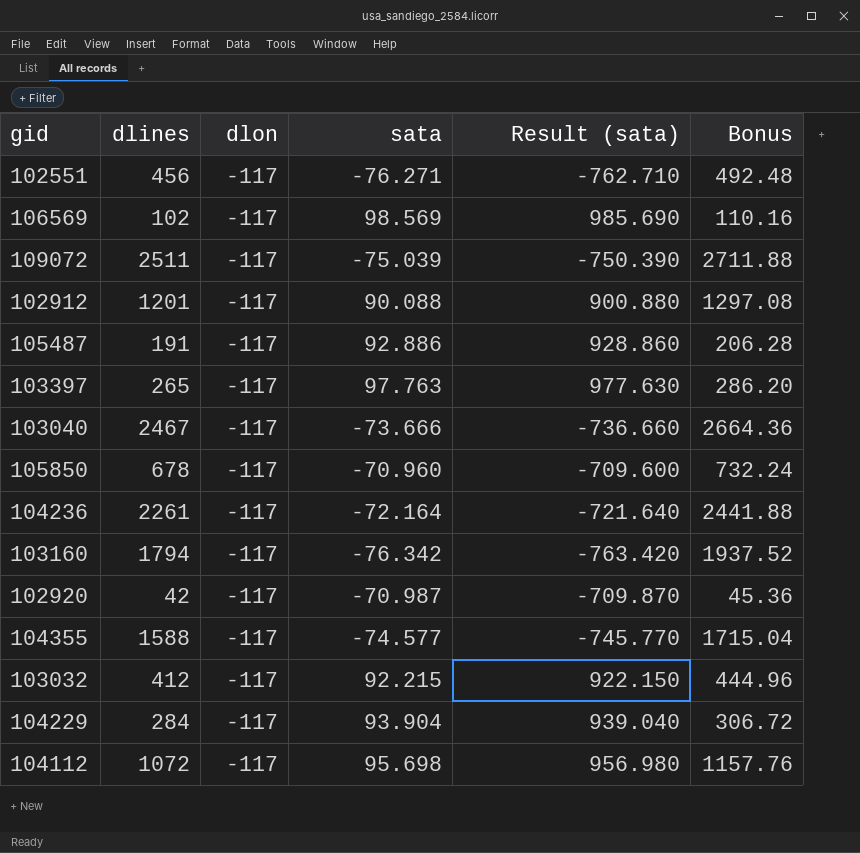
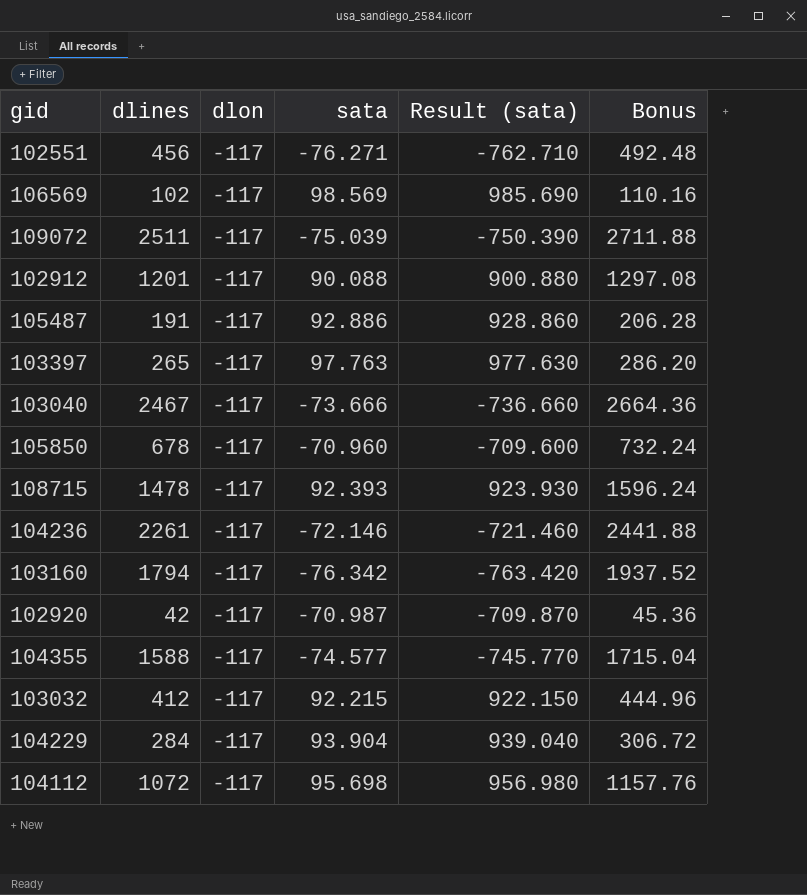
row 108715: none -> 1478 | -117 | 92.393 | 923.930 | 1596.24
104236 | sata: -72.164 -> -72.146
104236 | Result (sata): -721.640 -> -721.460

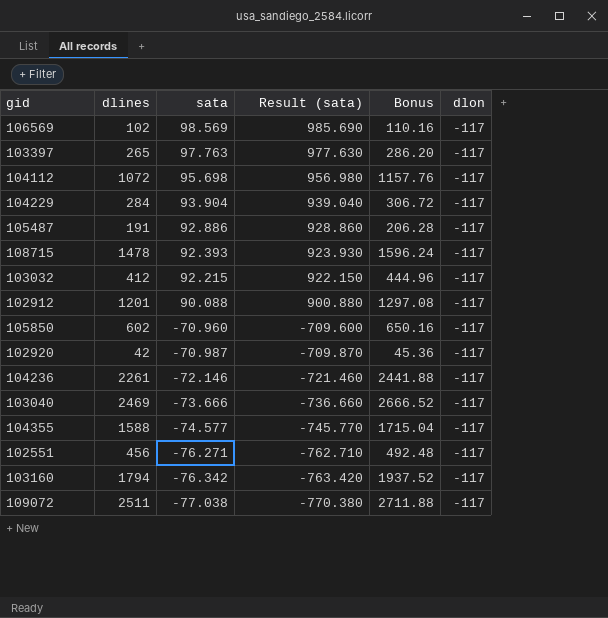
row order: none -> sata descending
column dlon | position: 3 -> 6
105850 | dlines: 678 -> 602
105850 | Bonus: 732.24 -> 650.16
103040 | dlines: 2467 -> 2469
103040 | Bonus: 2664.36 -> 2666.52
109072 | sata: -75.039 -> -77.038
109072 | Result (sata): -750.390 -> -770.380

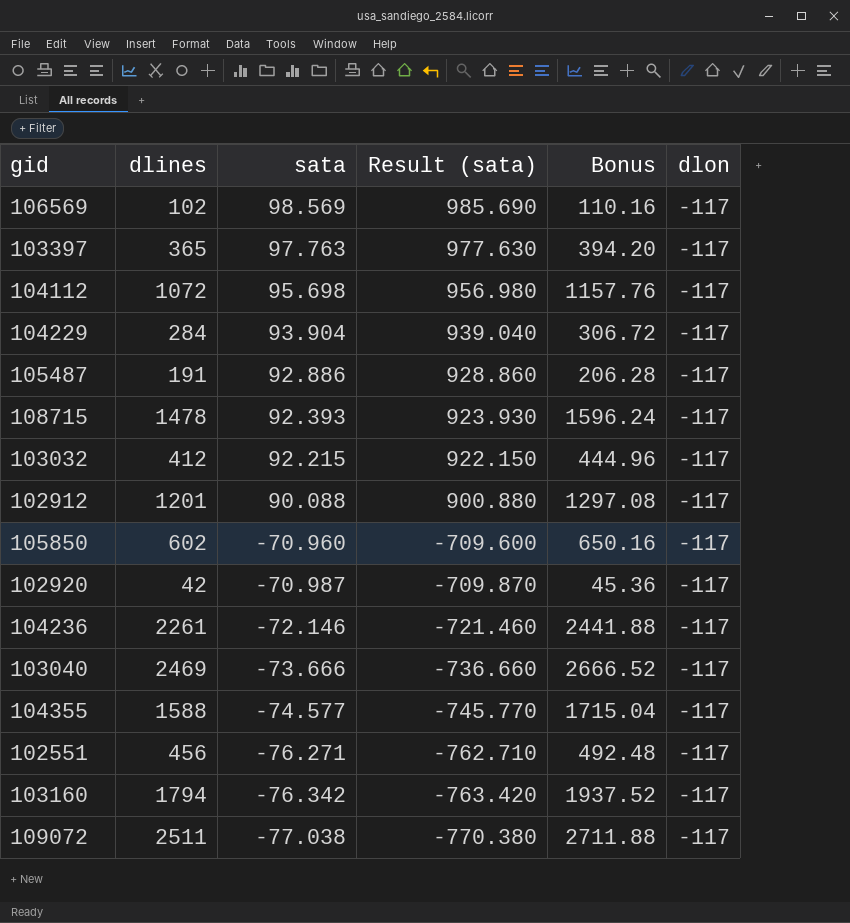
103397 | dlines: 265 -> 365
103397 | Bonus: 286.20 -> 394.20

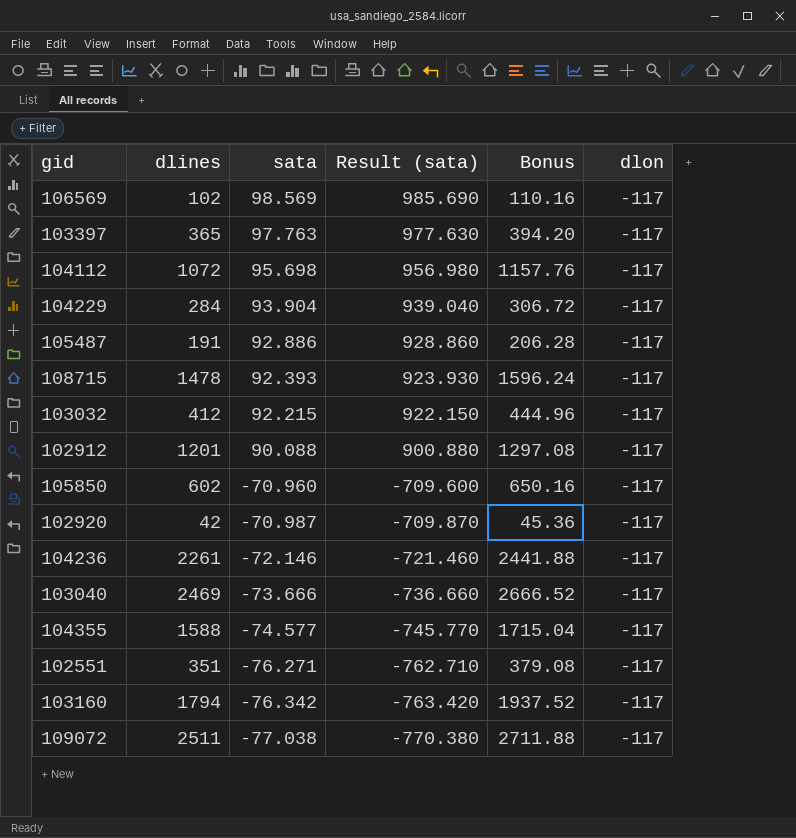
102551 | dlines: 456 -> 351
102551 | Bonus: 492.48 -> 379.08

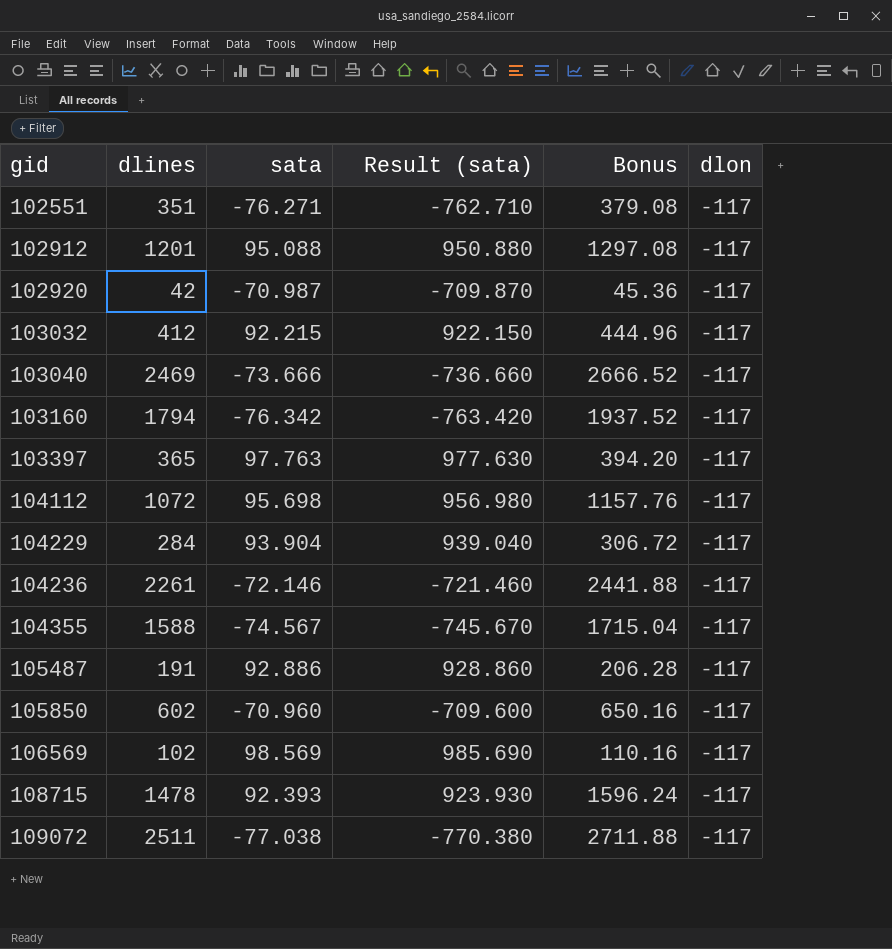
row order: sata descending -> gid ascending
102912 | sata: 90.088 -> 95.088
102912 | Result (sata): 900.880 -> 950.880
104355 | sata: -74.577 -> -74.567
104355 | Result (sata): -745.770 -> -745.670

